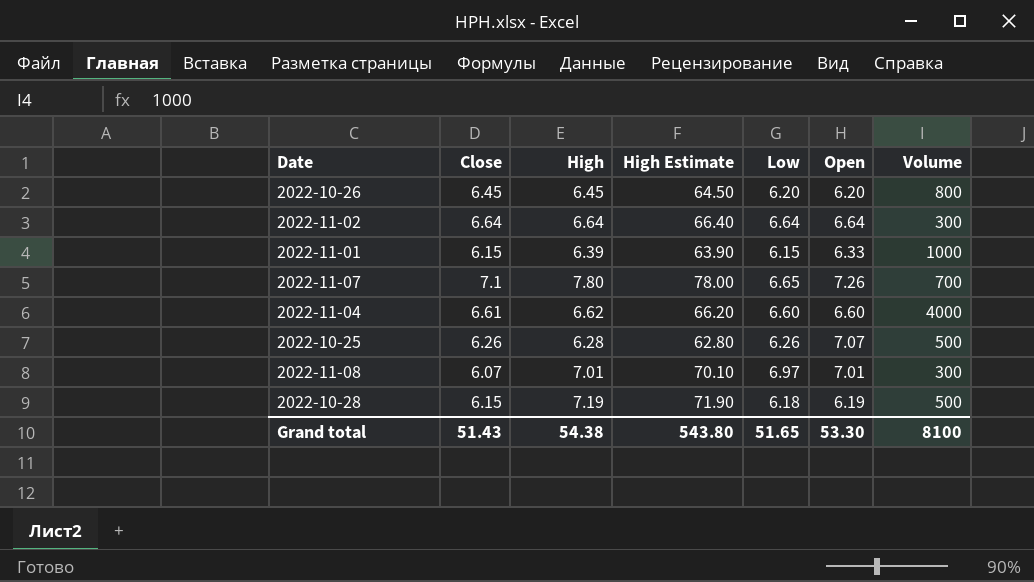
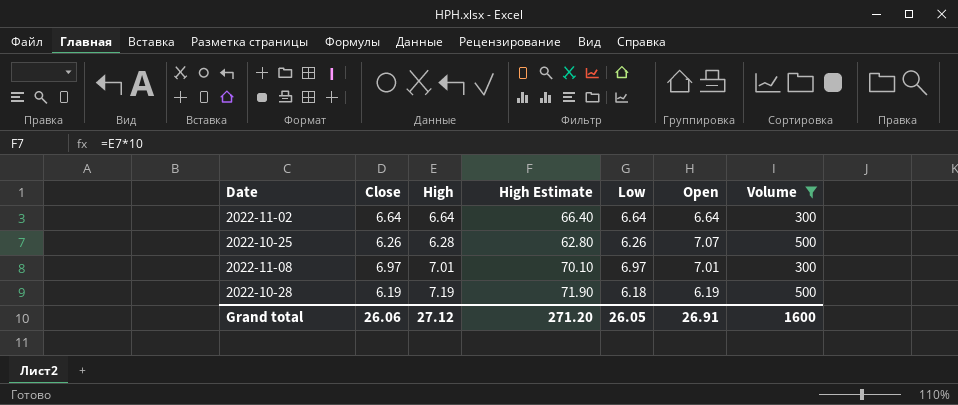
filter: none -> Volume <= 500
2022-11-08 | Close: 6.07 -> 6.97
2022-10-28 | Close: 6.15 -> 6.19
Grand total | Close: 51.43 -> 26.06
Grand total | High: 54.38 -> 27.12
Grand total | High Estimate: 543.80 -> 271.20
Grand total | Low: 51.65 -> 26.05
Grand total | Open: 53.30 -> 26.91
Grand total | Volume: 8100 -> 1600

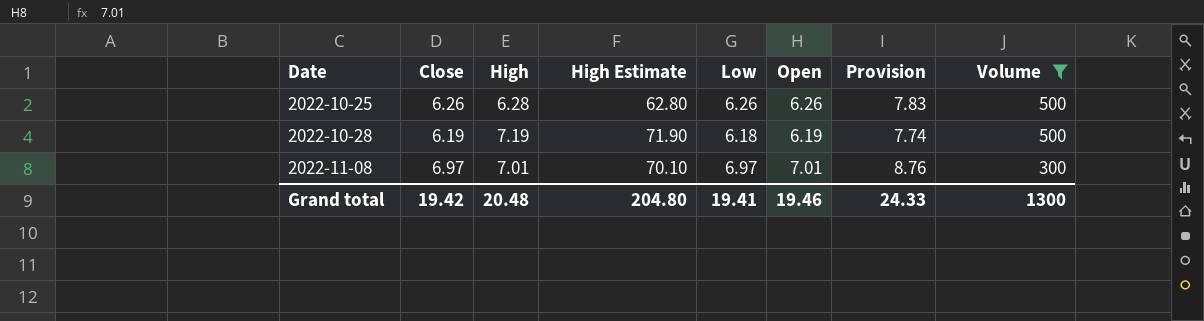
row order: none -> Date ascending
column Provision | formula: none -> [Open] * 1.25
row 2022-11-02: 6.64 | 6.64 | 66.40 | 6.64 | 6.64 | 300 -> none
2022-10-25 | Open: 7.07 -> 6.26
Grand total | Close: 26.06 -> 19.42
Grand total | High: 27.12 -> 20.48
Grand total | High Estimate: 271.20 -> 204.80
Grand total | Low: 26.05 -> 19.41
Grand total | Open: 26.91 -> 19.46
Grand total | Volume: 1600 -> 1300

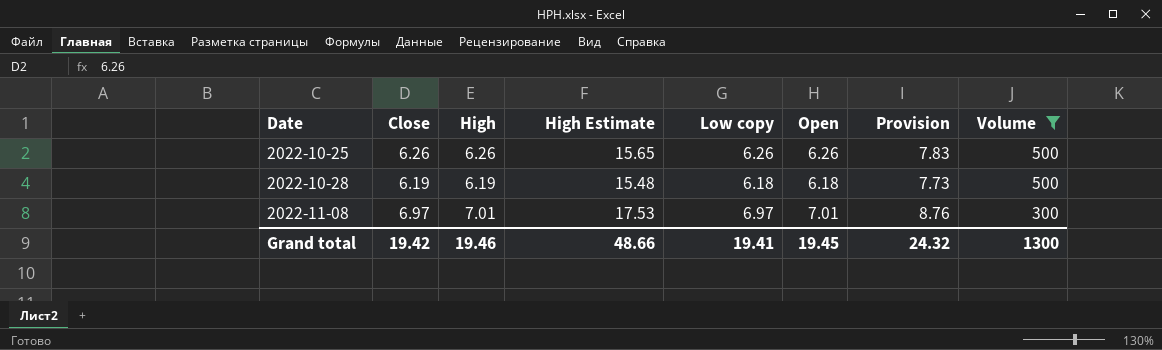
column High Estimate | formula: [High] * 10 -> [High] * 2.5
column name: Low -> Low copy
2022-10-25 | High: 6.28 -> 6.26
2022-10-28 | High: 7.19 -> 6.19
2022-10-28 | Open: 6.19 -> 6.18
2022-10-28 | Provision: 7.74 -> 7.73
Grand total | High: 20.48 -> 19.46
Grand total | High Estimate: 204.80 -> 48.66
Grand total | Open: 19.46 -> 19.45
Grand total | Provision: 24.33 -> 24.32

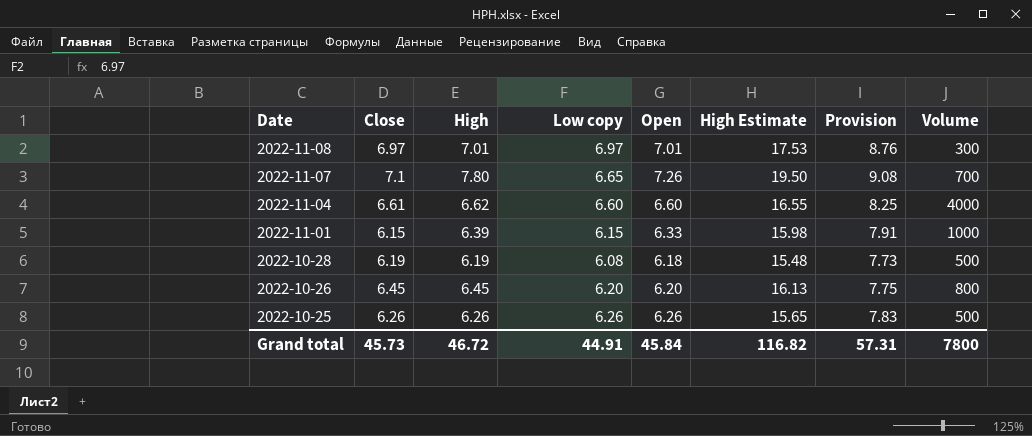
filter: Volume <= 500 -> none
row order: Date ascending -> Date descending
column High Estimate | position: 4 -> 6
2022-10-28 | Low copy: 6.18 -> 6.08
Grand total | Close: 19.42 -> 45.73
Grand total | High: 19.46 -> 46.72
Grand total | Low copy: 19.41 -> 44.91
Grand total | Open: 19.45 -> 45.84
Grand total | High Estimate: 48.66 -> 116.82
Grand total | Provision: 24.32 -> 57.31
Grand total | Volume: 1300 -> 7800

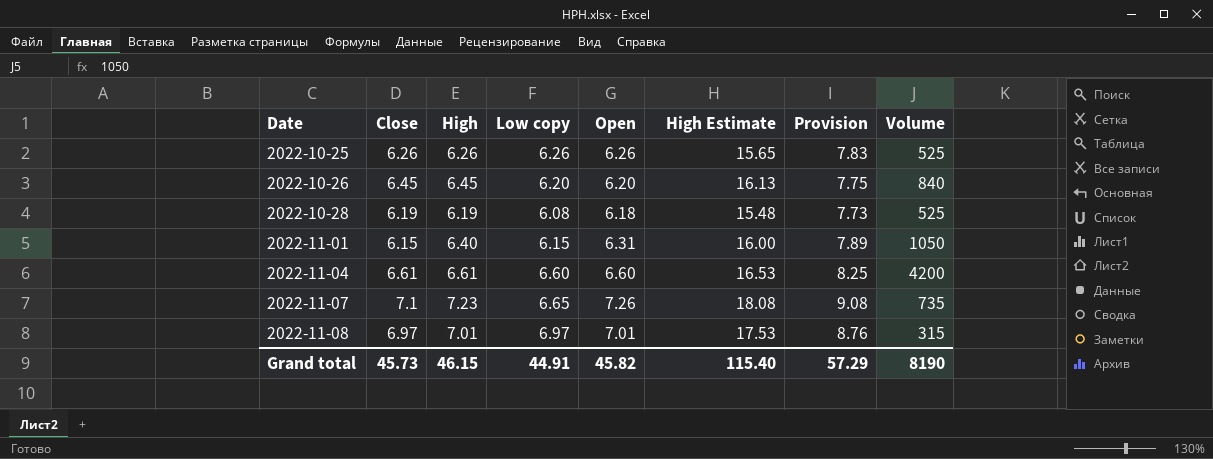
row order: Date descending -> Date ascending
2022-10-25 | Volume: 500 -> 525
2022-10-26 | Volume: 800 -> 840
2022-10-28 | Volume: 500 -> 525
2022-11-01 | High: 6.39 -> 6.40
2022-11-01 | Open: 6.33 -> 6.31
2022-11-01 | High Estimate: 15.98 -> 16.00
2022-11-01 | Provision: 7.91 -> 7.89
2022-11-01 | Volume: 1000 -> 1050
2022-11-04 | High: 6.62 -> 6.61
2022-11-04 | High Estimate: 16.55 -> 16.53
2022-11-04 | Volume: 4000 -> 4200
2022-11-07 | High: 7.80 -> 7.23
2022-11-07 | High Estimate: 19.50 -> 18.08
2022-11-07 | Volume: 700 -> 735
2022-11-08 | Volume: 300 -> 315
Grand total | High: 46.72 -> 46.15
Grand total | Open: 45.84 -> 45.82
Grand total | High Estimate: 116.82 -> 115.40
Grand total | Provision: 57.31 -> 57.29
Grand total | Volume: 7800 -> 8190

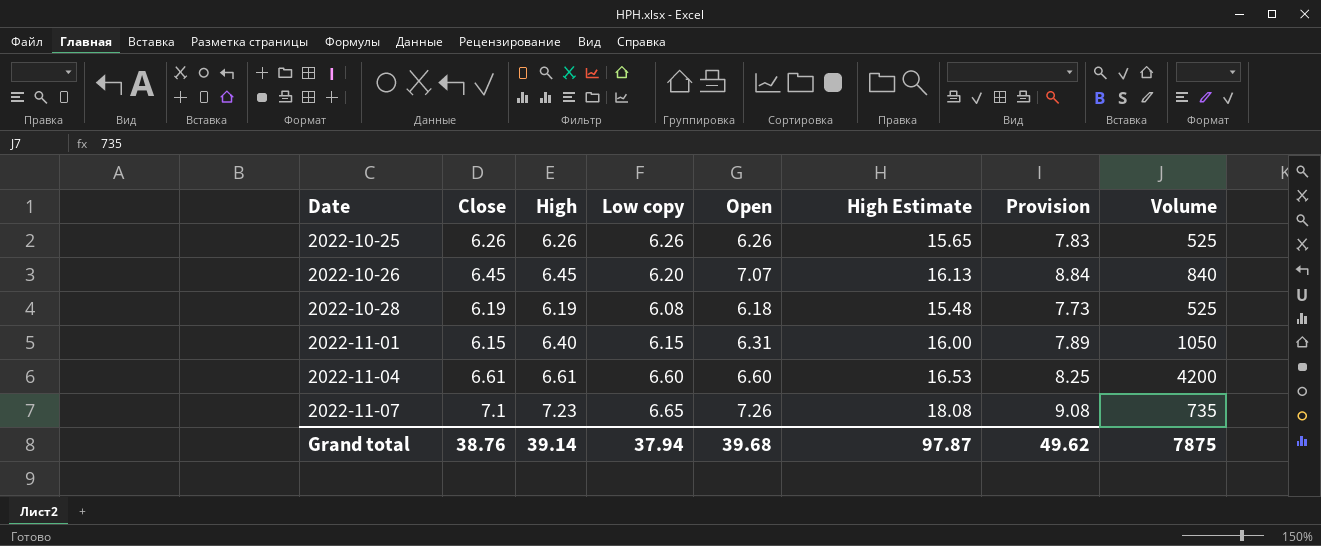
row 2022-11-08: 6.97 | 7.01 | 6.97 | 7.01 | 17.53 | 8.76 | 315 -> none
2022-10-26 | Open: 6.20 -> 7.07
2022-10-26 | Provision: 7.75 -> 8.84
Grand total | Close: 45.73 -> 38.76
Grand total | High: 46.15 -> 39.14
Grand total | Low copy: 44.91 -> 37.94
Grand total | Open: 45.82 -> 39.68
Grand total | High Estimate: 115.40 -> 97.87
Grand total | Provision: 57.29 -> 49.62
Grand total | Volume: 8190 -> 7875

